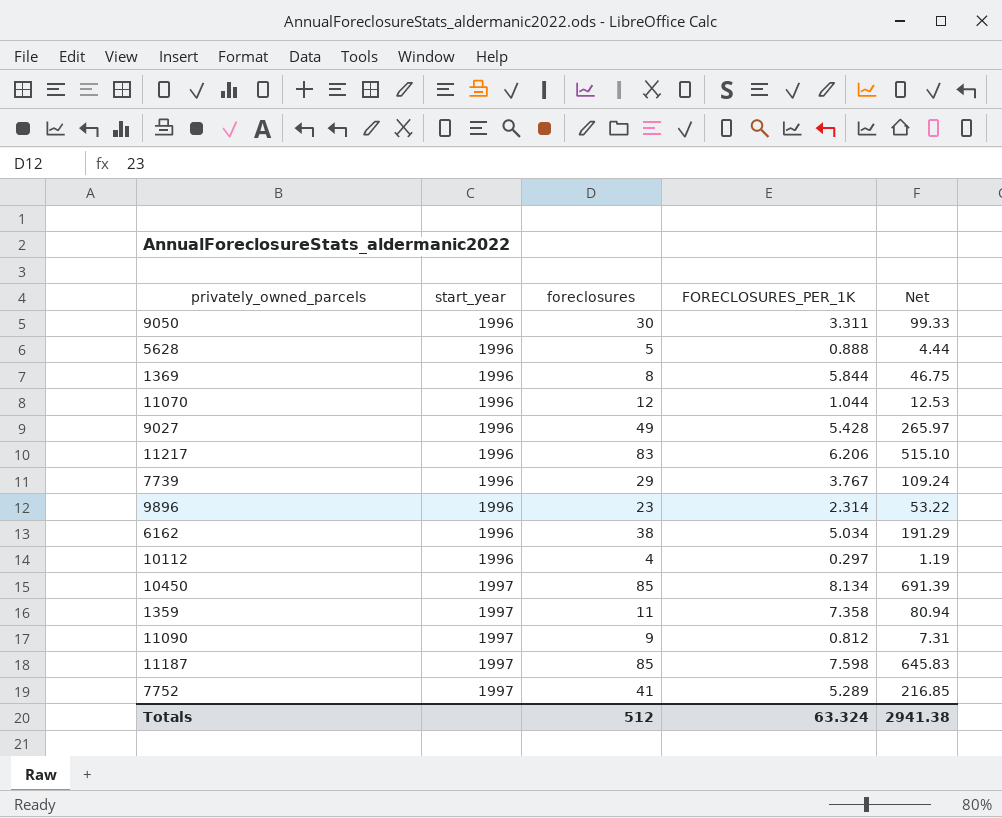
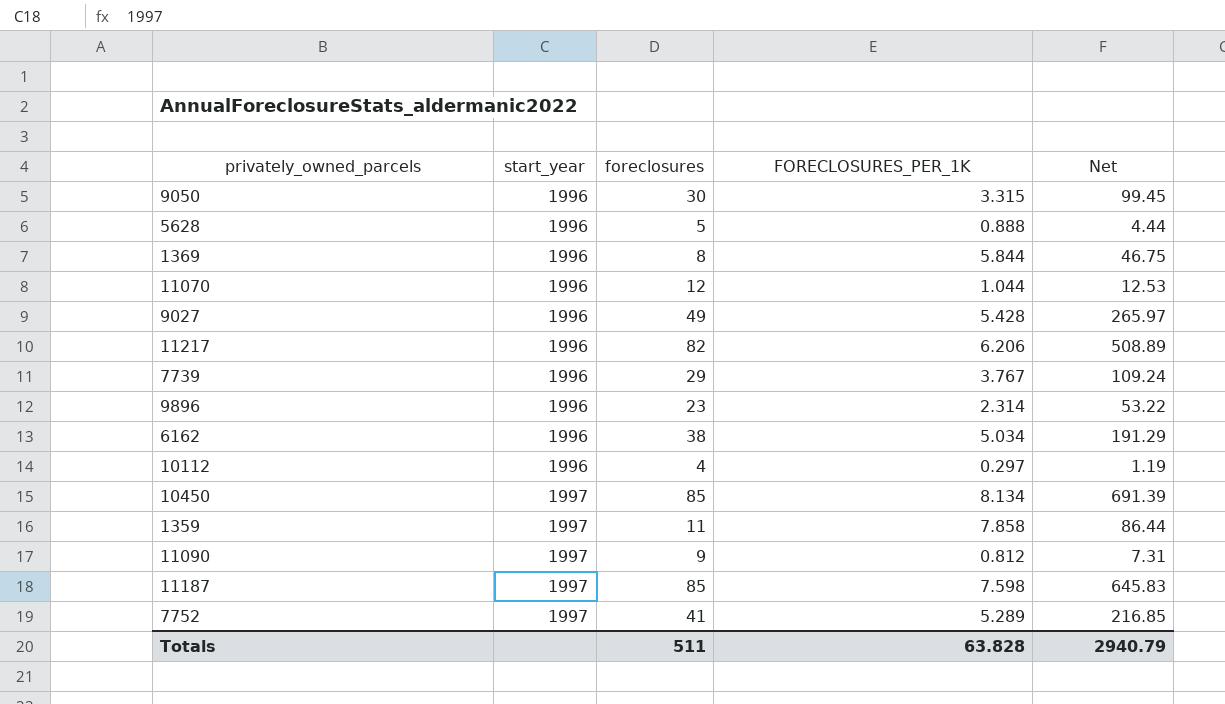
9050 | FORECLOSURES_PER_1K: 3.311 -> 3.315
9050 | Net: 99.33 -> 99.45
11217 | foreclosures: 83 -> 82
11217 | Net: 515.10 -> 508.89
1359 | FORECLOSURES_PER_1K: 7.358 -> 7.858
1359 | Net: 80.94 -> 86.44
Totals | foreclosures: 512 -> 511
Totals | FORECLOSURES_PER_1K: 63.324 -> 63.828
Totals | Net: 2941.38 -> 2940.79

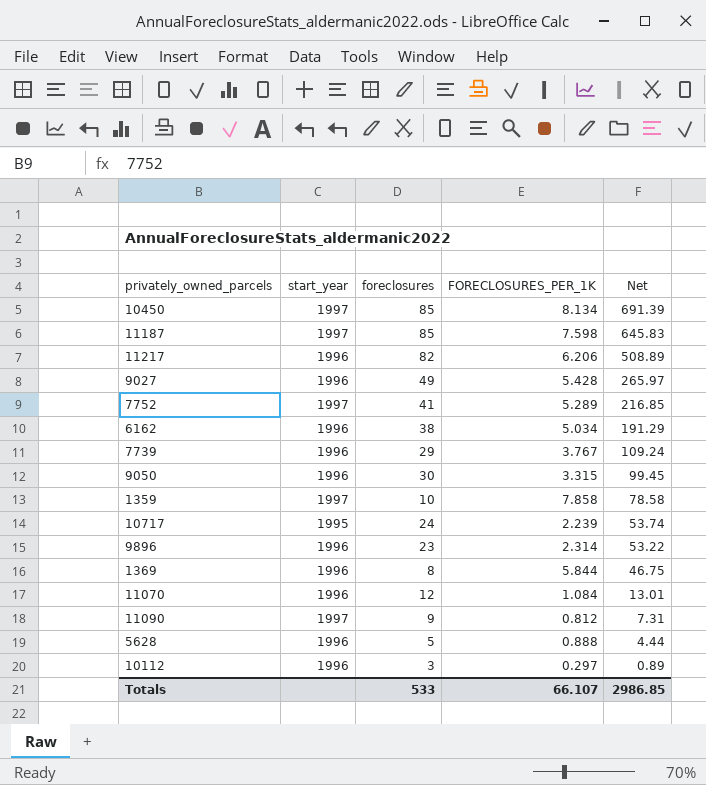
row order: start_year ascending -> Net descending
1359 | foreclosures: 11 -> 10
1359 | Net: 86.44 -> 78.58
row 10717: none -> 1995 | 24 | 2.239 | 53.74
11070 | FORECLOSURES_PER_1K: 1.044 -> 1.084
11070 | Net: 12.53 -> 13.01
10112 | foreclosures: 4 -> 3
10112 | Net: 1.19 -> 0.89
Totals | foreclosures: 511 -> 533
Totals | FORECLOSURES_PER_1K: 63.828 -> 66.107
Totals | Net: 2940.79 -> 2986.85

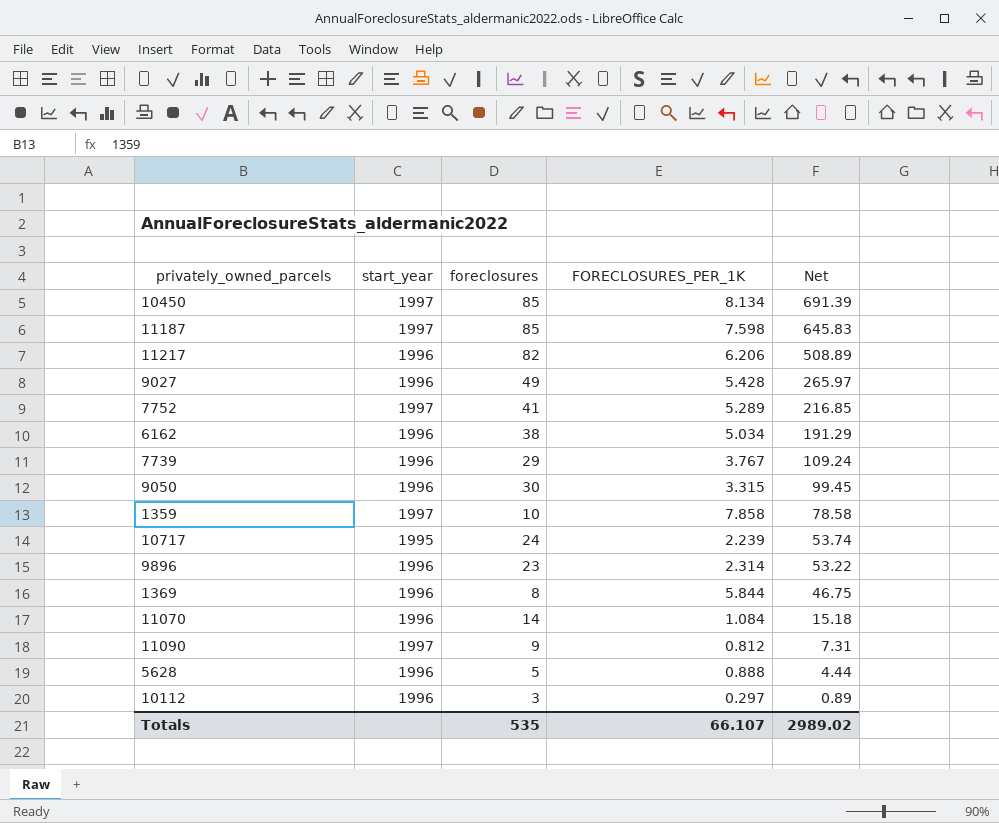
11070 | foreclosures: 12 -> 14
11070 | Net: 13.01 -> 15.18
Totals | foreclosures: 533 -> 535
Totals | Net: 2986.85 -> 2989.02

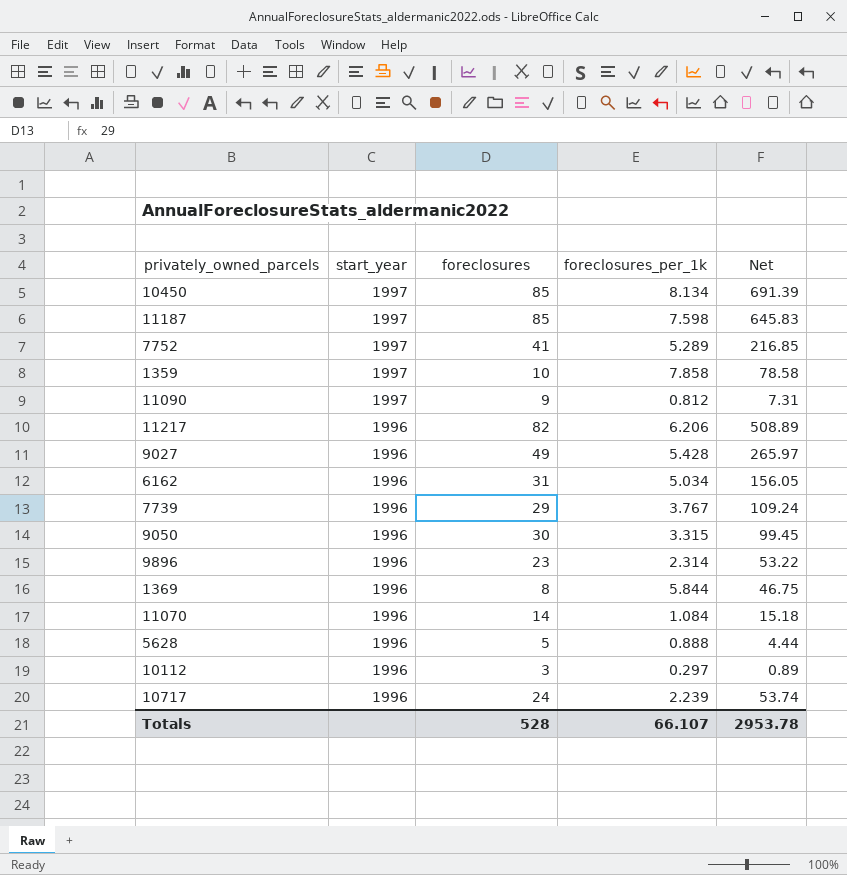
row order: Net descending -> start_year descending
column name: FORECLOSURES_PER_1K -> foreclosures_per_1k
6162 | foreclosures: 38 -> 31
6162 | Net: 191.29 -> 156.05
10717 | start_year: 1995 -> 1996
Totals | foreclosures: 535 -> 528
Totals | Net: 2989.02 -> 2953.78

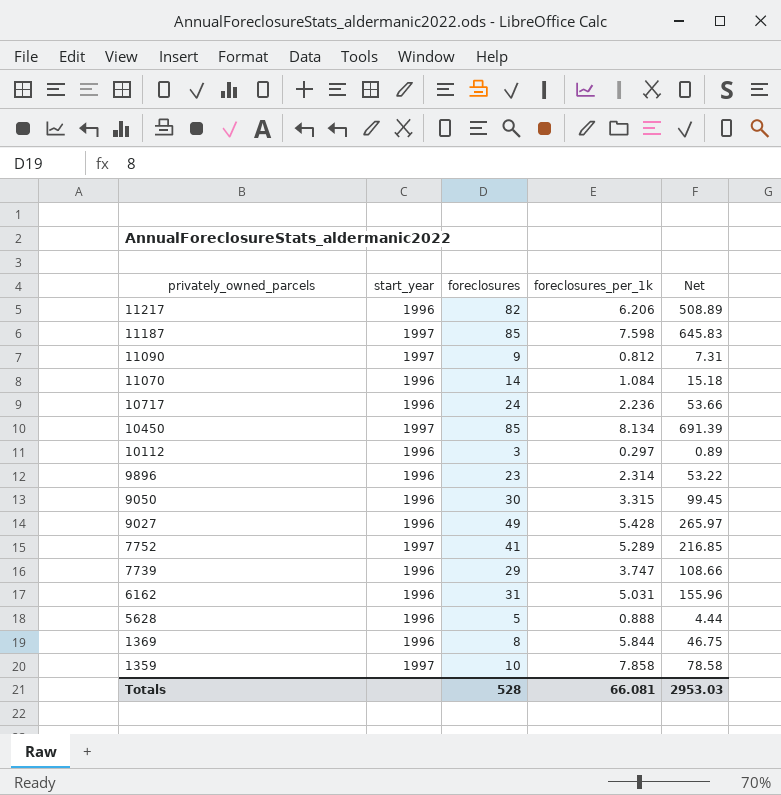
row order: start_year descending -> privately_owned_parcels descending
10717 | foreclosures_per_1k: 2.239 -> 2.236
10717 | Net: 53.74 -> 53.66
7739 | foreclosures_per_1k: 3.767 -> 3.747
7739 | Net: 109.24 -> 108.66
6162 | foreclosures_per_1k: 5.034 -> 5.031
6162 | Net: 156.05 -> 155.96
Totals | foreclosures_per_1k: 66.107 -> 66.081
Totals | Net: 2953.78 -> 2953.03

